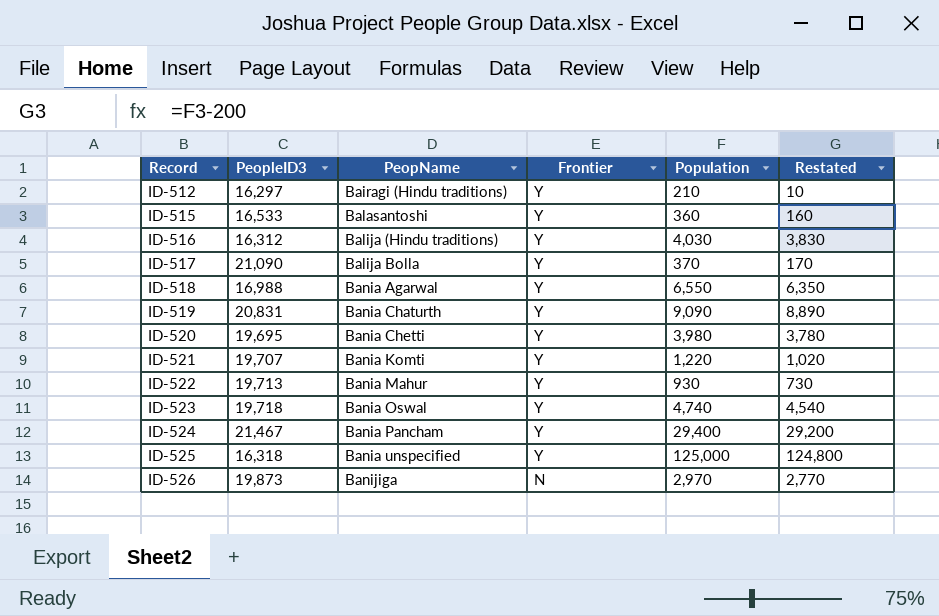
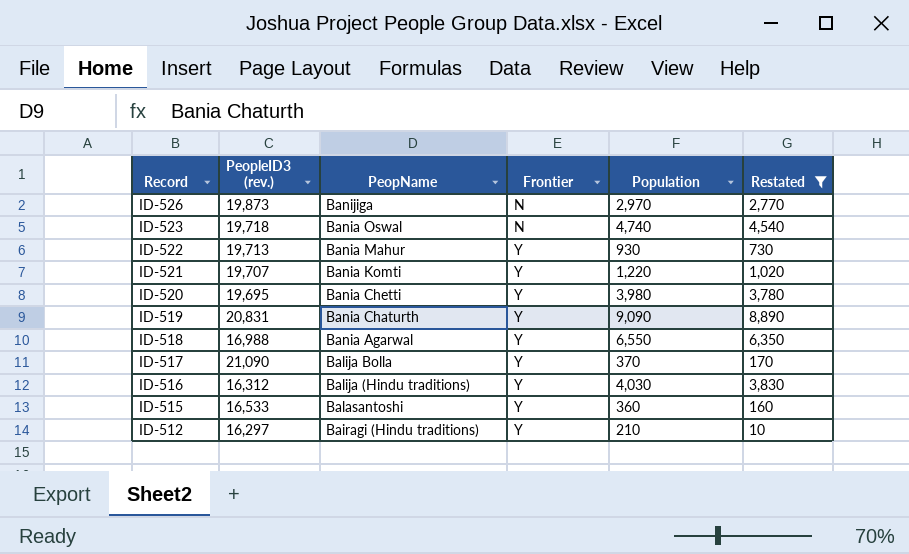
filter: none -> Restated <= 8,890
row order: Record ascending -> Record descending
column name: PeopleID3 -> PeopleID3 (rev.)
ID-523 | Frontier: Y -> N

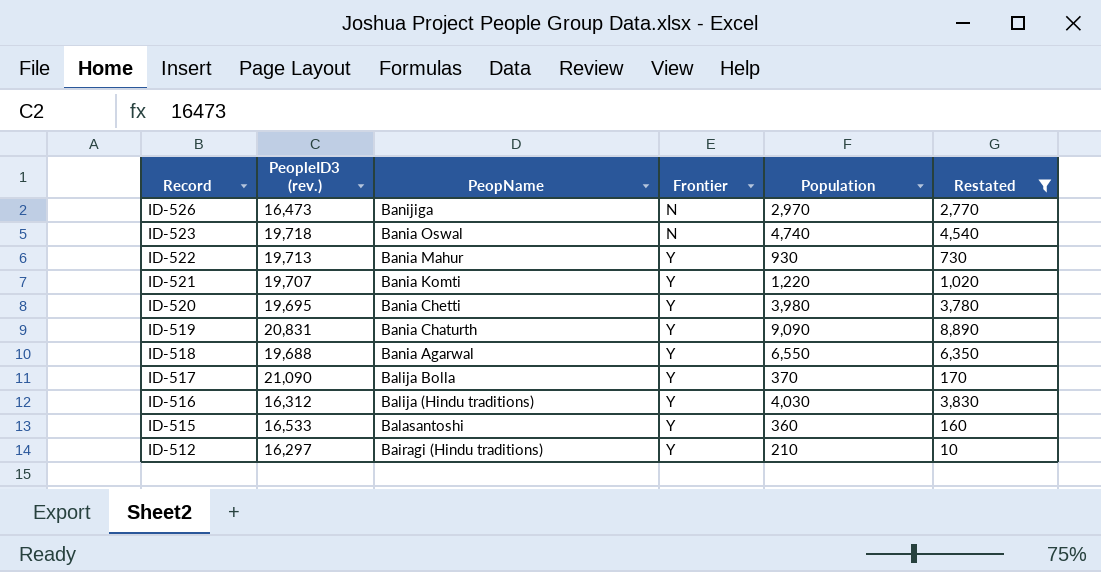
ID-526 | PeopleID3 (rev.): 19,873 -> 16,473
ID-518 | PeopleID3 (rev.): 16,988 -> 19,688

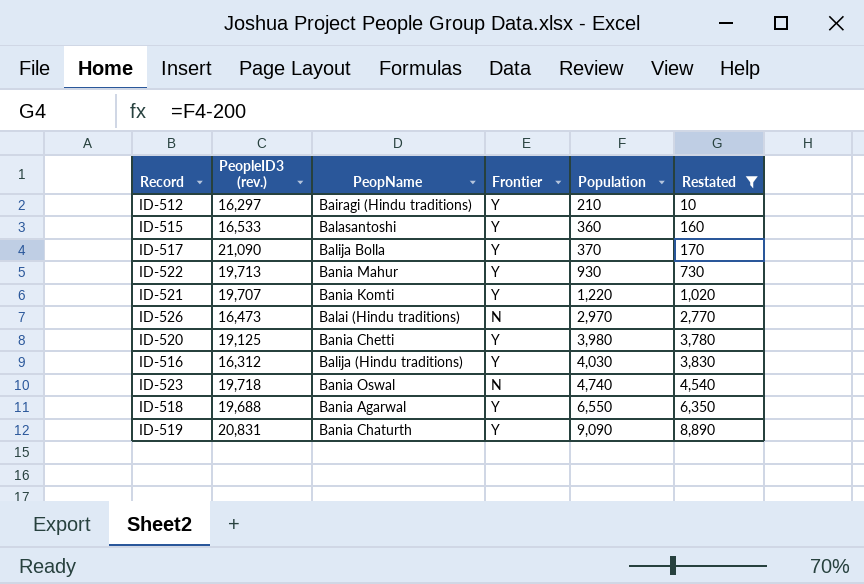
row order: Record descending -> Population ascending
ID-526 | PeopName: Banijiga -> Balai (Hindu traditions)
ID-520 | PeopleID3 (rev.): 19,695 -> 19,125

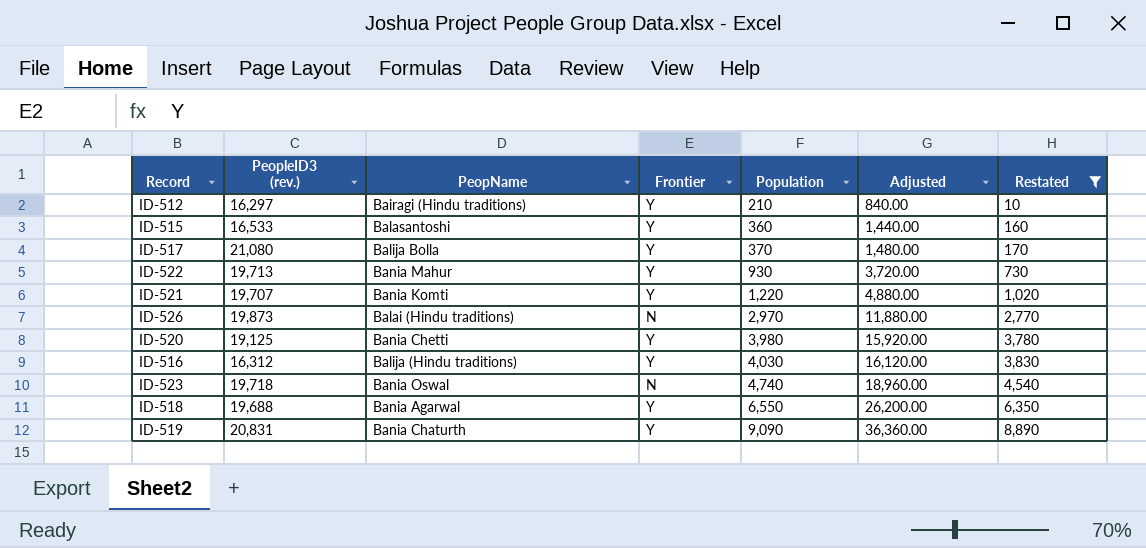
column Adjusted | formula: none -> [Population] * 4
ID-517 | PeopleID3 (rev.): 21,090 -> 21,080
ID-526 | PeopleID3 (rev.): 16,473 -> 19,873

